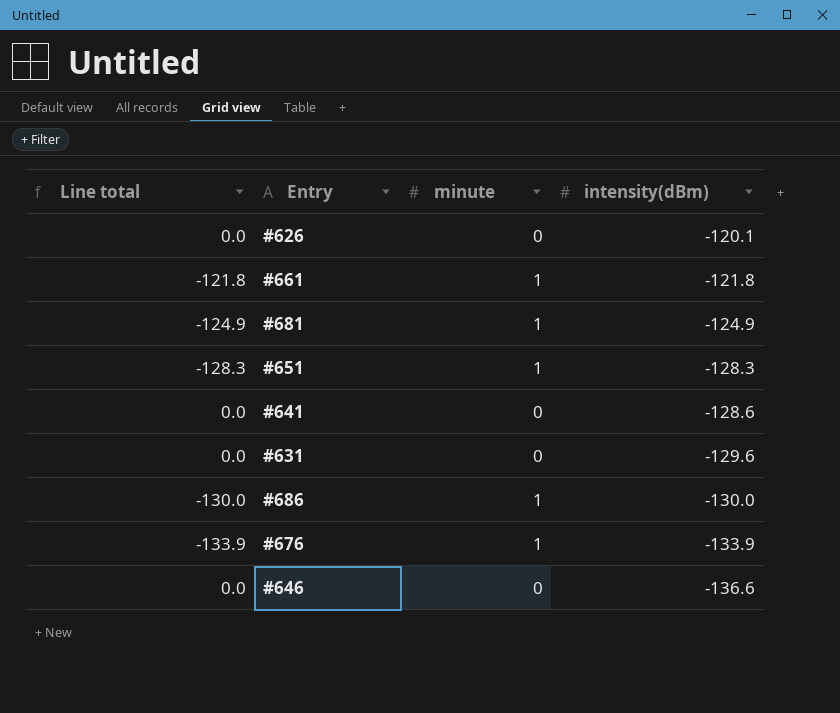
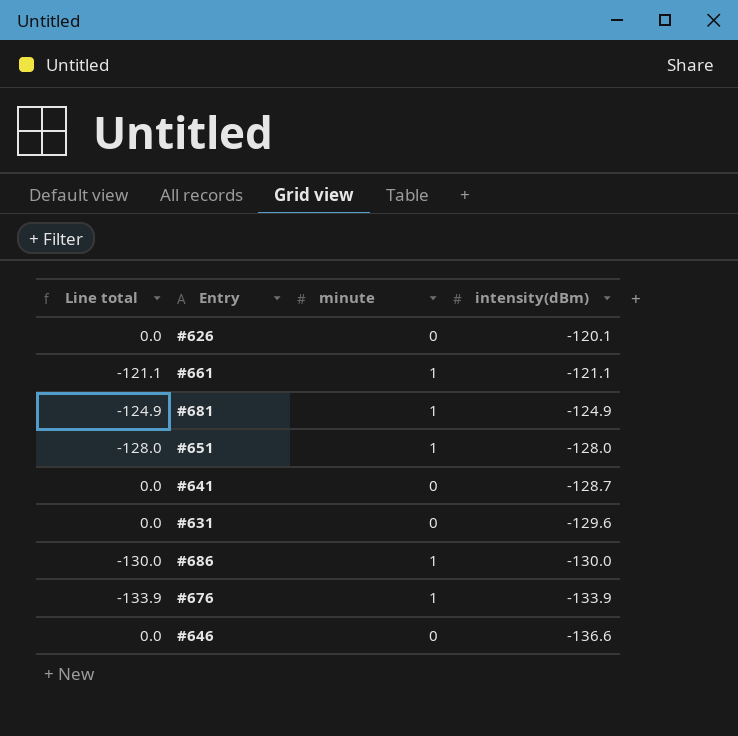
#661 | Line total: -121.8 -> -121.1
#661 | intensity(dBm): -121.8 -> -121.1
#651 | Line total: -128.3 -> -128.0
#651 | intensity(dBm): -128.3 -> -128.0
#641 | intensity(dBm): -128.6 -> -128.7

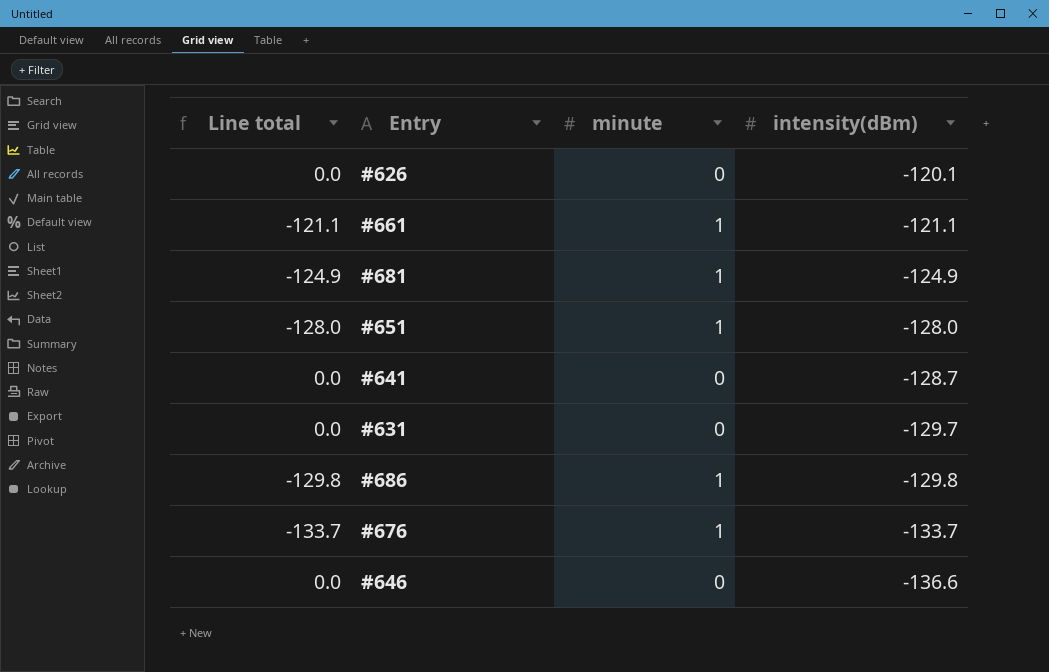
#631 | intensity(dBm): -129.6 -> -129.7
#686 | Line total: -130.0 -> -129.8
#686 | intensity(dBm): -130.0 -> -129.8
#676 | Line total: -133.9 -> -133.7
#676 | intensity(dBm): -133.9 -> -133.7

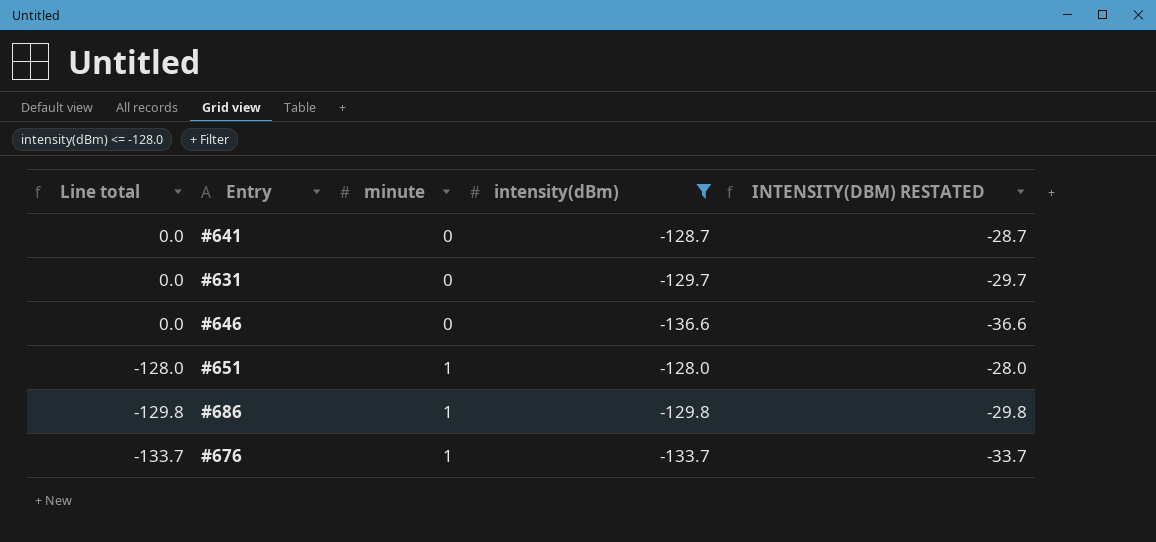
filter: none -> intensity(dBm) <= -128.0
row order: intensity(dBm) descending -> Line total descending
column INTENSITY(DBM) RESTATED | formula: none -> [intensity(dBm)] + 100

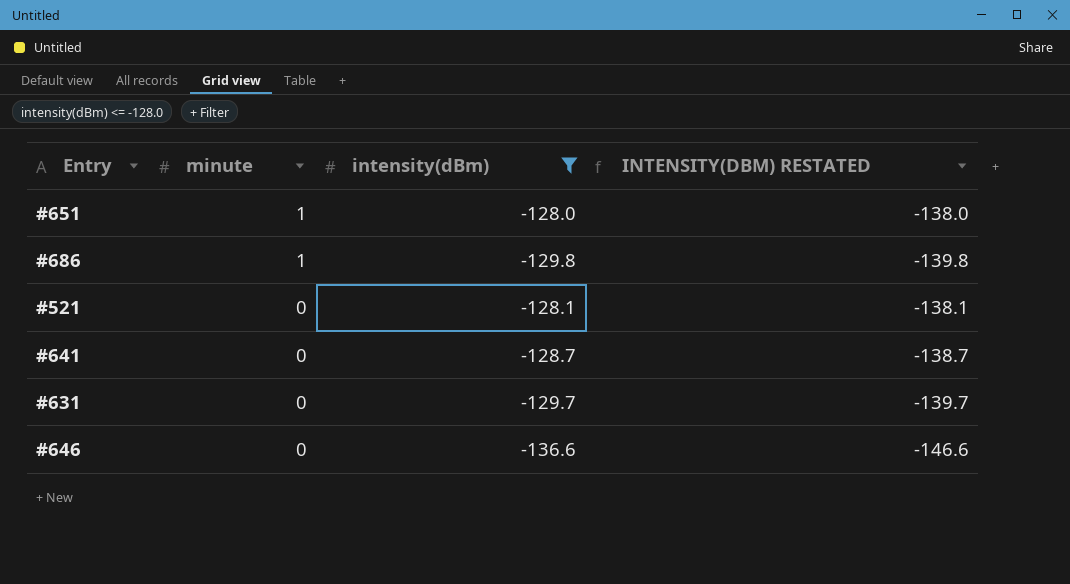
row order: Line total descending -> minute descending
column Line total | formula: [minute] * [intensity(dBm)] -> none
column INTENSITY(DBM) RESTATED | formula: [intensity(dBm)] + 100 -> [intensity(dBm)] - 10
row #676: -133.7 | 1 | -133.7 | -33.7 -> none
row #521: none -> 0 | -128.1 | -138.1

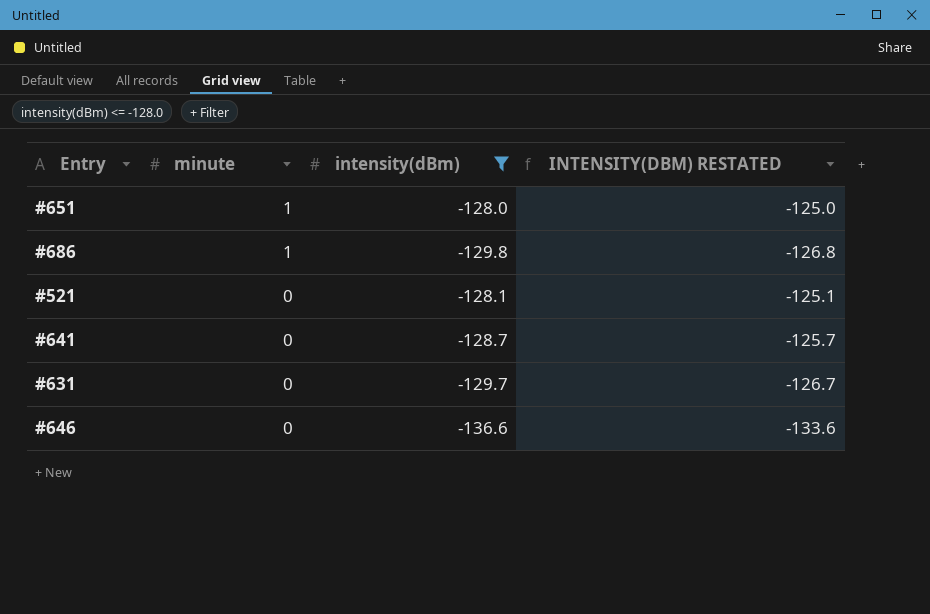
column INTENSITY(DBM) RESTATED | formula: [intensity(dBm)] - 10 -> [intensity(dBm)] + 3

